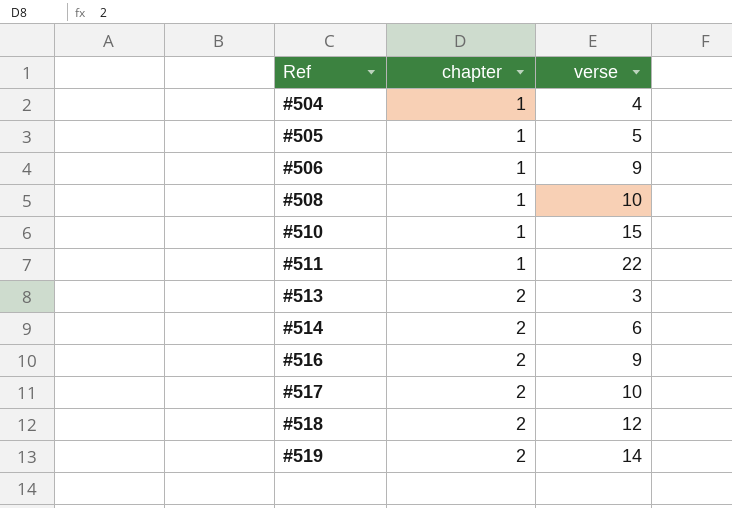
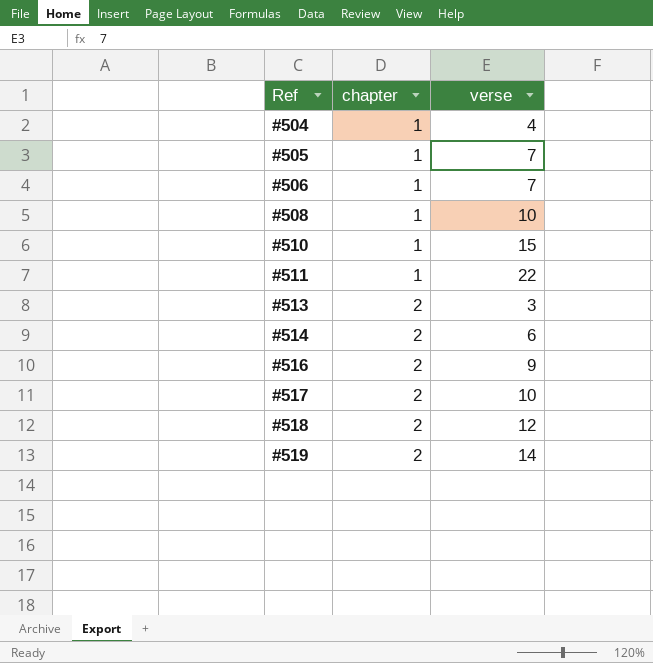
#505 | verse: 5 -> 7
#506 | verse: 9 -> 7

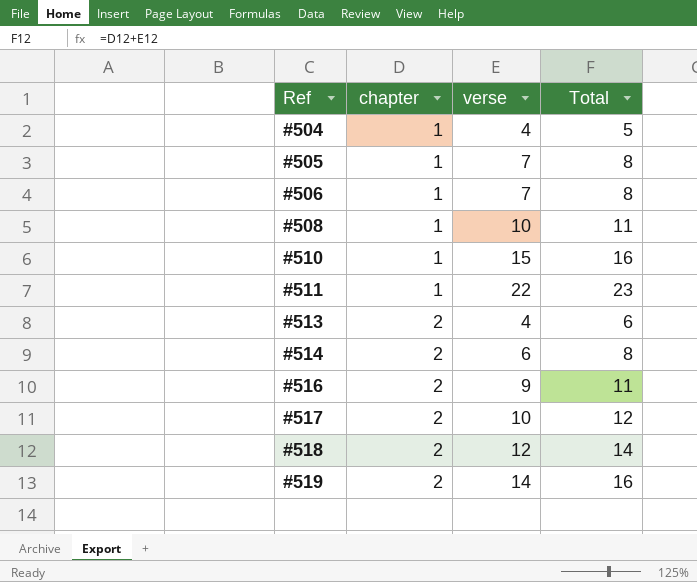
column Total | formula: none -> [chapter] + [verse]
#513 | verse: 3 -> 4

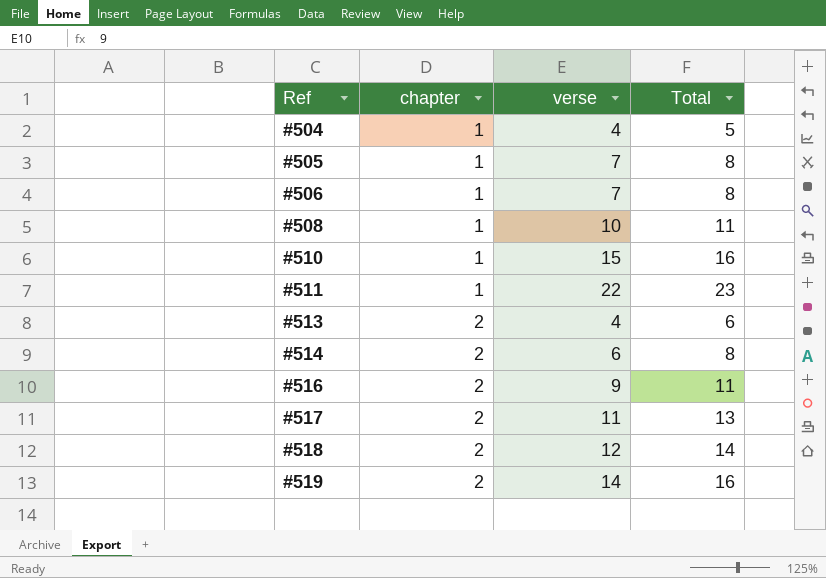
#517 | verse: 10 -> 11
#517 | Total: 12 -> 13

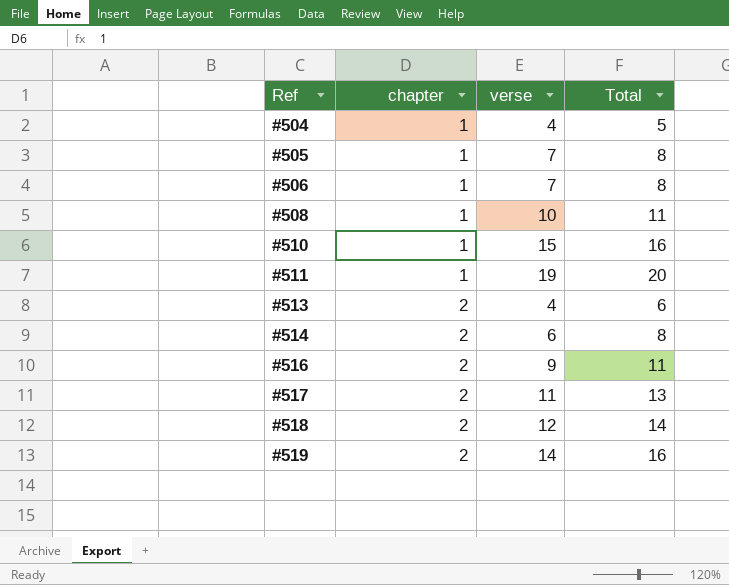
#511 | verse: 22 -> 19
#511 | Total: 23 -> 20

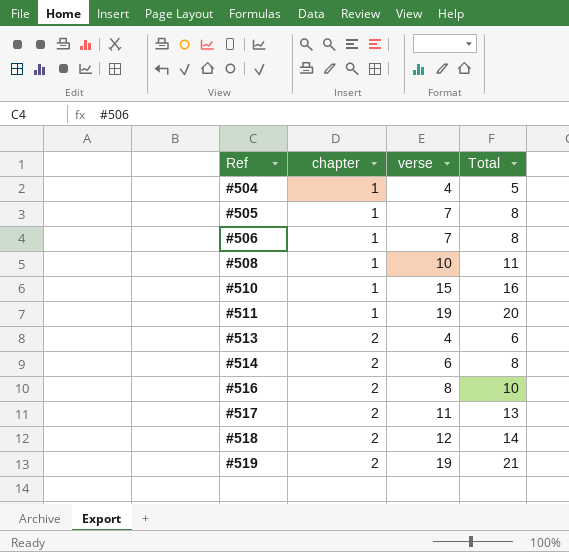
#516 | verse: 9 -> 8
#516 | Total: 11 -> 10
#519 | verse: 14 -> 19
#519 | Total: 16 -> 21

